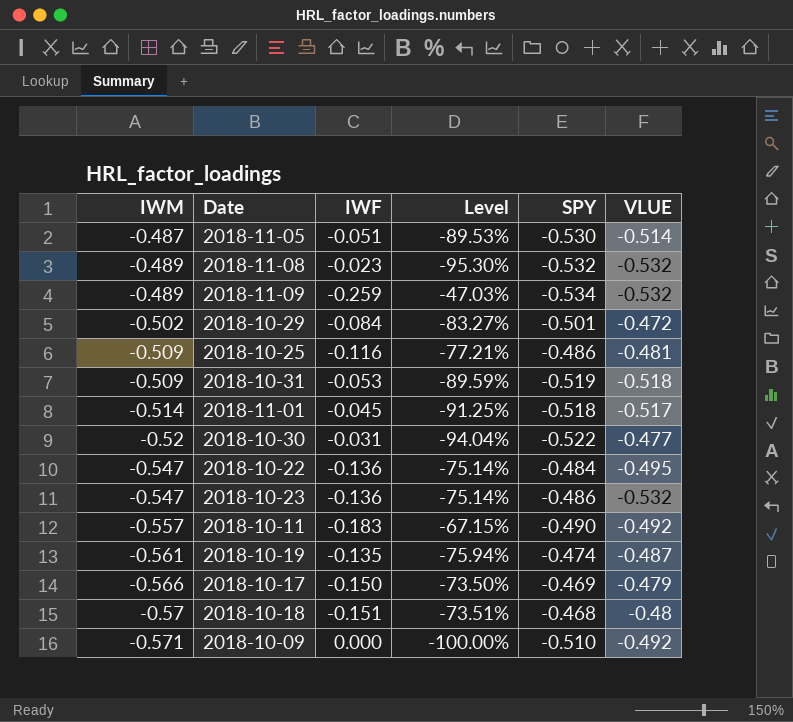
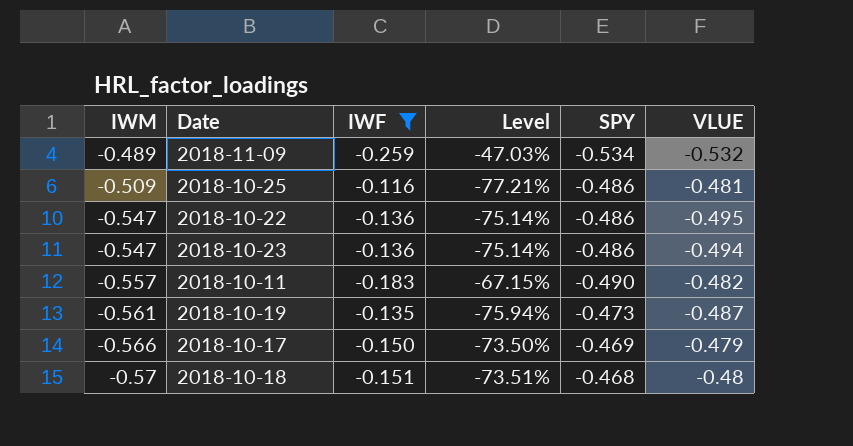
filter: none -> IWF <= -0.116
2018-10-22 | SPY: -0.484 -> -0.486
2018-10-23 | VLUE: -0.532 -> -0.494
2018-10-11 | VLUE: -0.492 -> -0.482
2018-10-19 | SPY: -0.474 -> -0.473

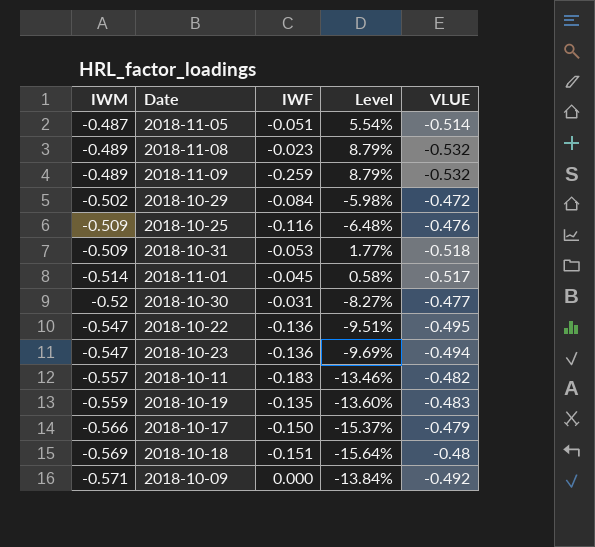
filter: IWF <= -0.116 -> none
column SPY | position: 5 -> none
column Level | formula: ([IWF] - [IWM]) / [IWM] -> ([VLUE] - [IWM]) / [IWM]
2018-10-25 | VLUE: -0.481 -> -0.476
2018-10-19 | IWM: -0.561 -> -0.559
2018-10-19 | VLUE: -0.487 -> -0.483
2018-10-18 | IWM: -0.57 -> -0.569

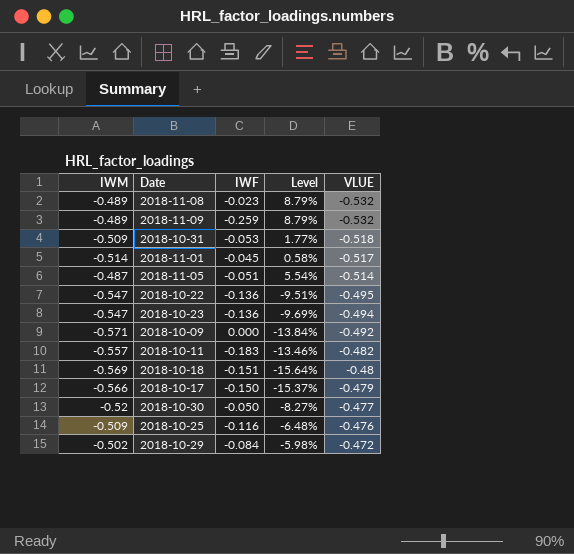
row order: IWM descending -> VLUE ascending
row 2018-10-19: -0.559 | -0.135 | -13.60% | -0.483 -> none
2018-10-30 | IWF: -0.031 -> -0.050

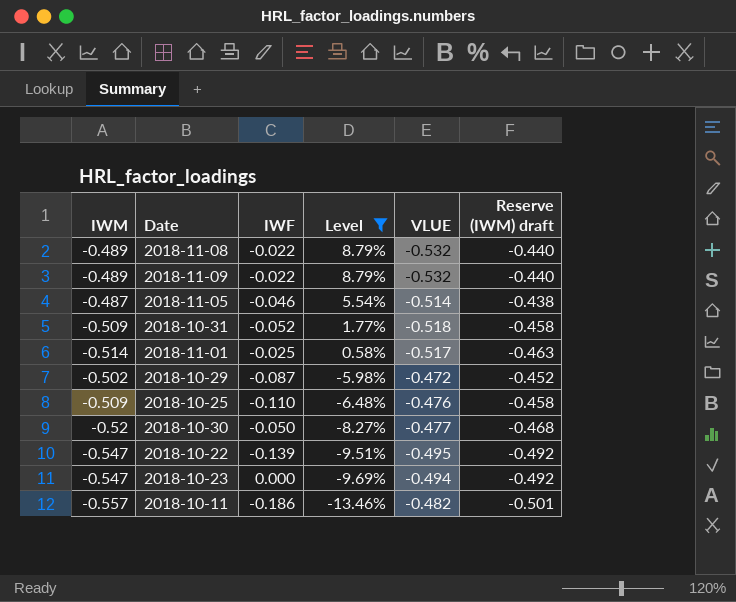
filter: none -> Level >= -13.46%
row order: VLUE ascending -> Level descending
column Reserve (IWM) draft | formula: none -> [IWM] * 0.9
2018-11-08 | IWF: -0.023 -> -0.022
2018-11-09 | IWF: -0.259 -> -0.022
2018-11-05 | IWF: -0.051 -> -0.046
2018-10-31 | IWF: -0.053 -> -0.052
2018-11-01 | IWF: -0.045 -> -0.025
2018-10-29 | IWF: -0.084 -> -0.087
2018-10-25 | IWF: -0.116 -> -0.110
2018-10-22 | IWF: -0.136 -> -0.139
2018-10-23 | IWF: -0.136 -> 0.000
2018-10-11 | IWF: -0.183 -> -0.186

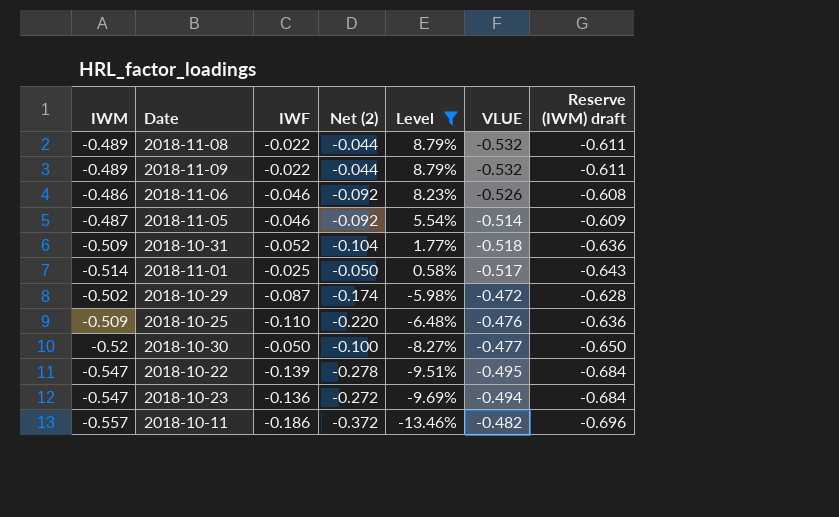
column Net (2) | formula: none -> [IWF] * 2
column Reserve (IWM) draft | formula: [IWM] * 0.9 -> [IWM] * 1.25
row 2018-11-06: none -> -0.486 | -0.046 | -0.092 | 8.23% | -0.526 | -0.608
2018-10-23 | IWF: 0.000 -> -0.136

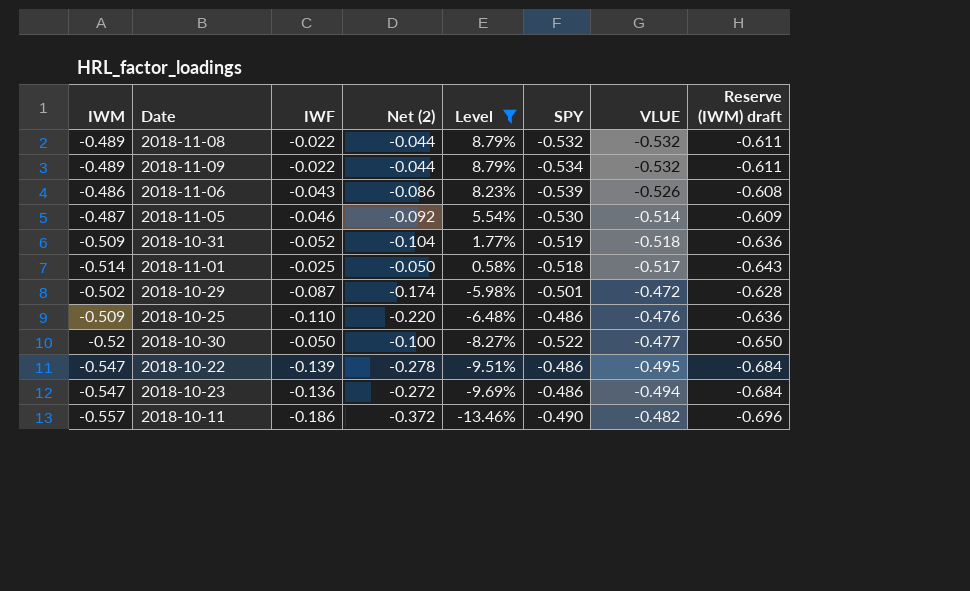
column SPY | position: none -> 6
2018-11-06 | IWF: -0.046 -> -0.043
2018-11-06 | Net (2): -0.092 -> -0.086

